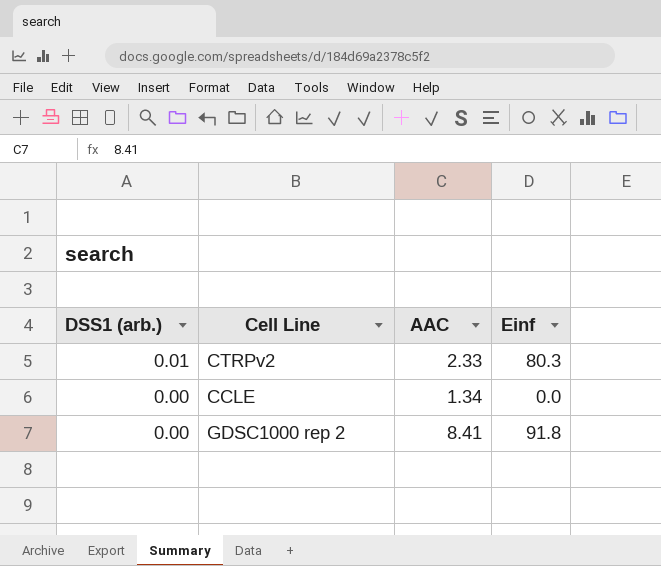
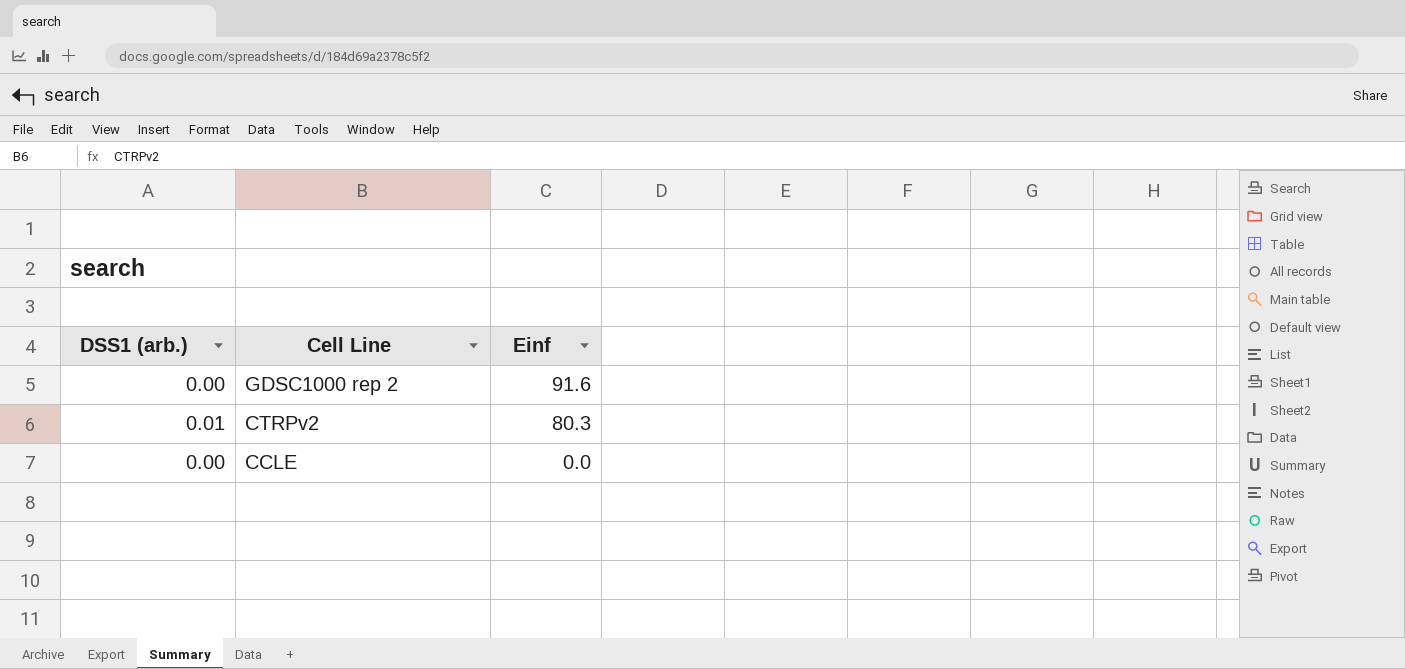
row order: DSS1 (arb.) descending -> Cell Line descending
column AAC | position: 3 -> none
GDSC1000 rep 2 | Einf: 91.8 -> 91.6

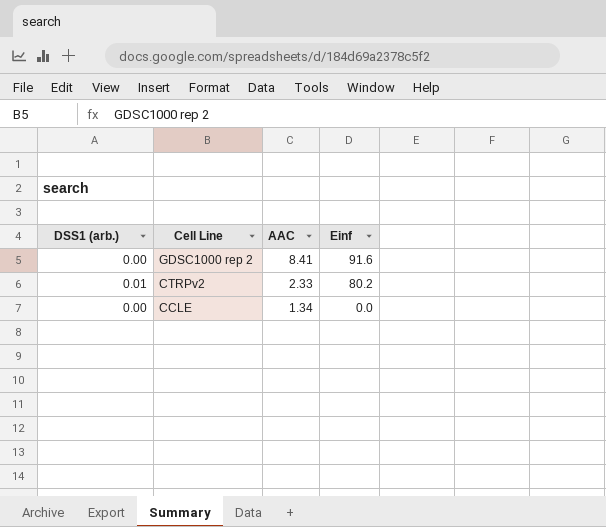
column AAC | position: none -> 3
CTRPv2 | Einf: 80.3 -> 80.2

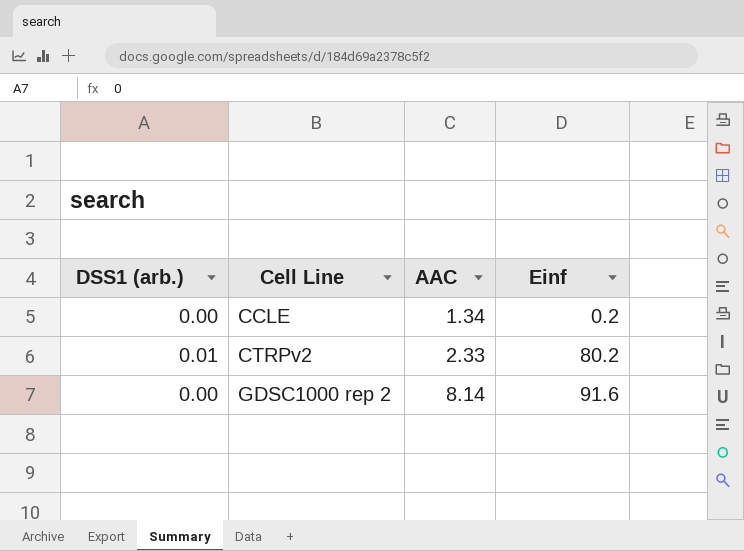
row order: Cell Line descending -> Cell Line ascending
CCLE | Einf: 0.0 -> 0.2
GDSC1000 rep 2 | AAC: 8.41 -> 8.14

